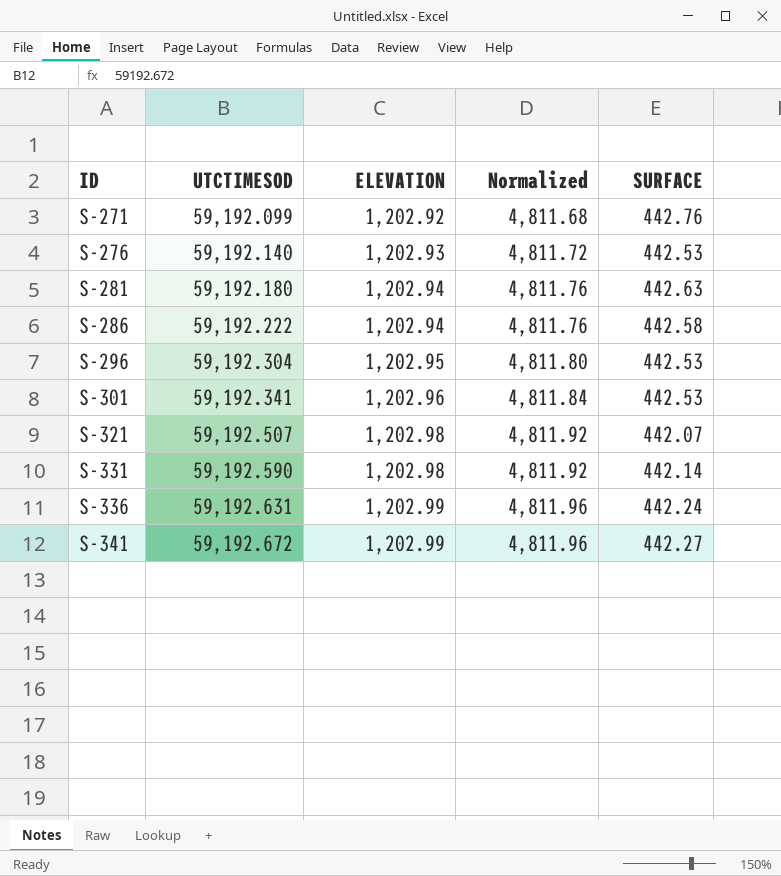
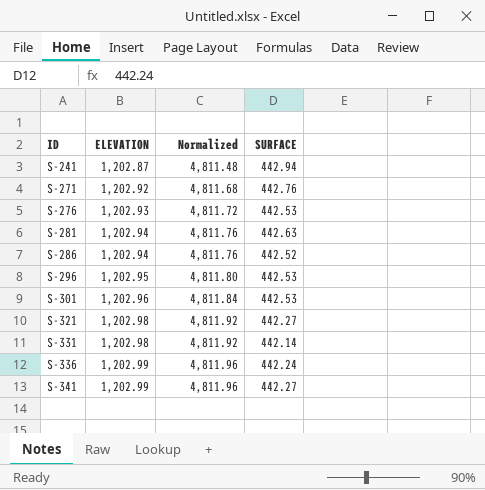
column UTCTIMESOD | position: 2 -> none
row S-241: none -> 1,202.87 | 4,811.48 | 442.94
S-286 | SURFACE: 442.58 -> 442.52
S-321 | SURFACE: 442.07 -> 442.27

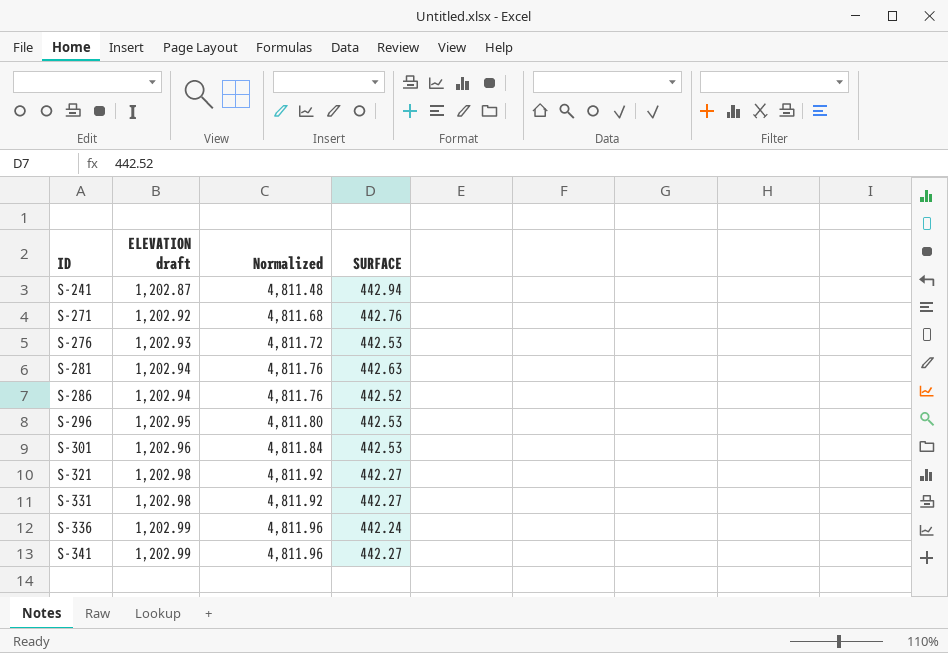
column name: ELEVATION -> ELEVATION draft
S-331 | SURFACE: 442.14 -> 442.27

